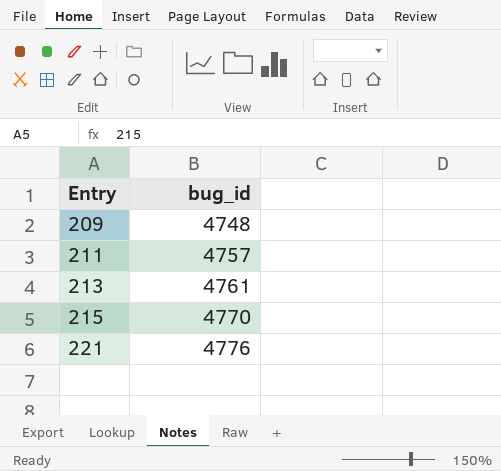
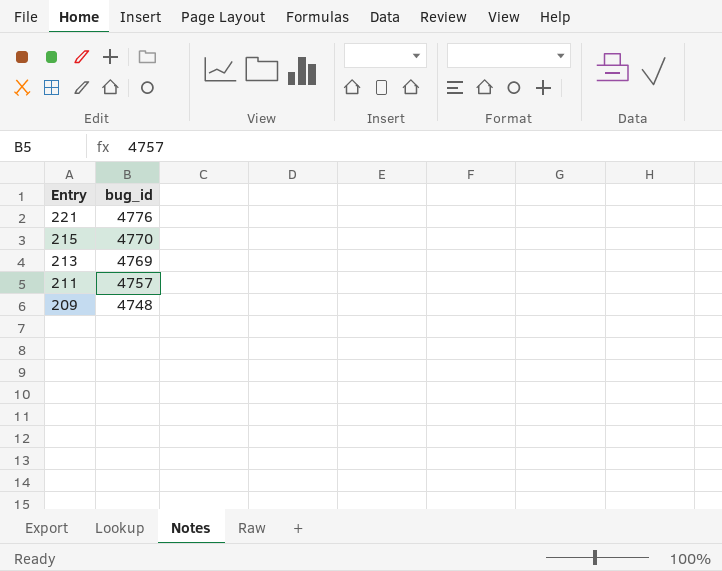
row order: Entry ascending -> Entry descending
213 | bug_id: 4761 -> 4769

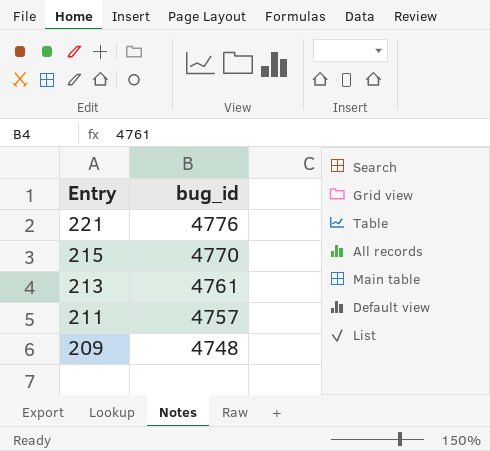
213 | bug_id: 4769 -> 4761

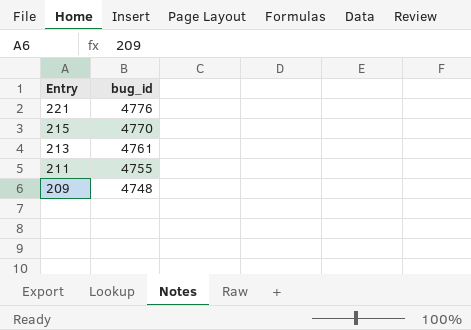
211 | bug_id: 4757 -> 4755

